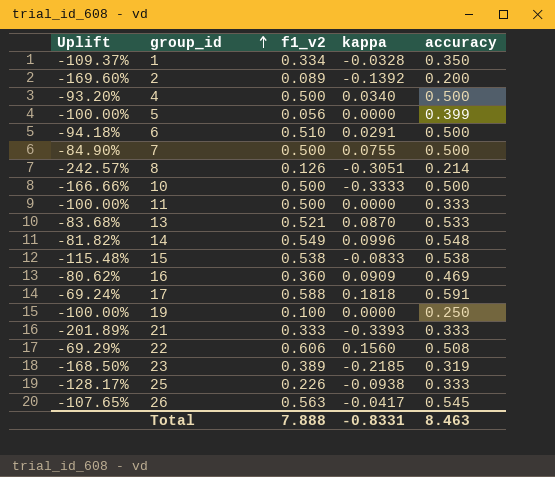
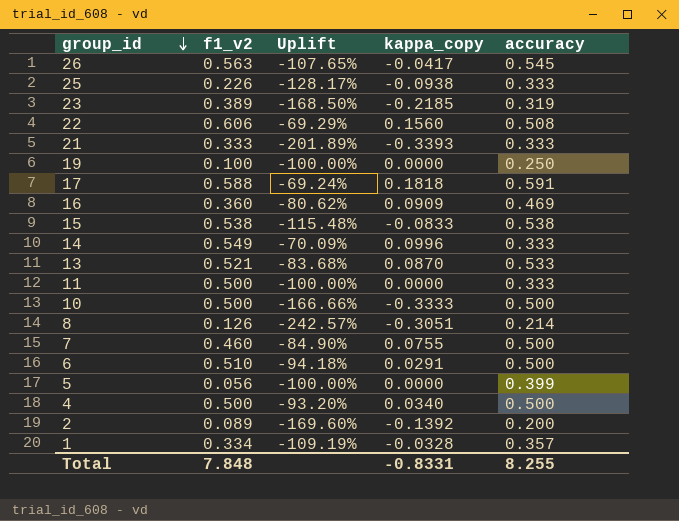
row order: group_id ascending -> group_id descending
column Uplift | position: 1 -> 3
column name: kappa -> kappa_copy
14 | Uplift: -81.82% -> -70.09%
14 | accuracy: 0.548 -> 0.333
7 | f1_v2: 0.500 -> 0.460
1 | Uplift: -109.37% -> -109.19%
1 | accuracy: 0.350 -> 0.357
Total | f1_v2: 7.888 -> 7.848
Total | accuracy: 8.463 -> 8.255

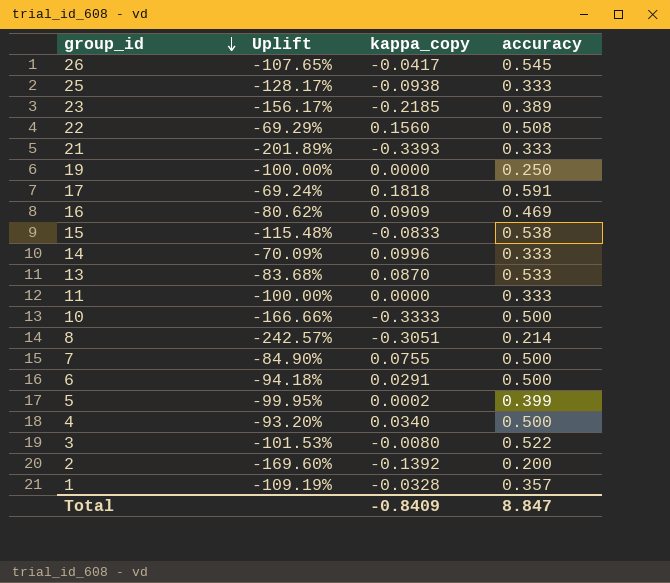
column f1_v2 | position: 2 -> none
23 | Uplift: -168.50% -> -156.17%
23 | accuracy: 0.319 -> 0.389
5 | Uplift: -100.00% -> -99.95%
5 | kappa_copy: 0.0000 -> 0.0002
row 3: none -> -101.53% | -0.0080 | 0.522
Total | kappa_copy: -0.8331 -> -0.8409
Total | accuracy: 8.255 -> 8.847

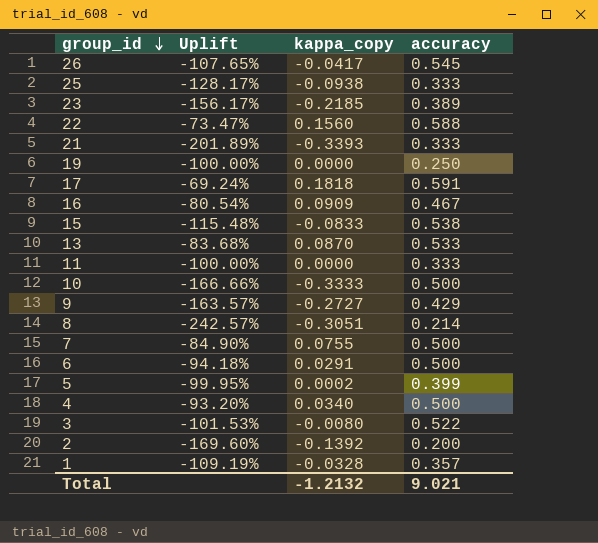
row 14: -70.09% | 0.0996 | 0.333 -> none
22 | Uplift: -69.29% -> -73.47%
22 | accuracy: 0.508 -> 0.588
16 | Uplift: -80.62% -> -80.54%
16 | accuracy: 0.469 -> 0.467
row 9: none -> -163.57% | -0.2727 | 0.429
Total | kappa_copy: -0.8409 -> -1.2132
Total | accuracy: 8.847 -> 9.021

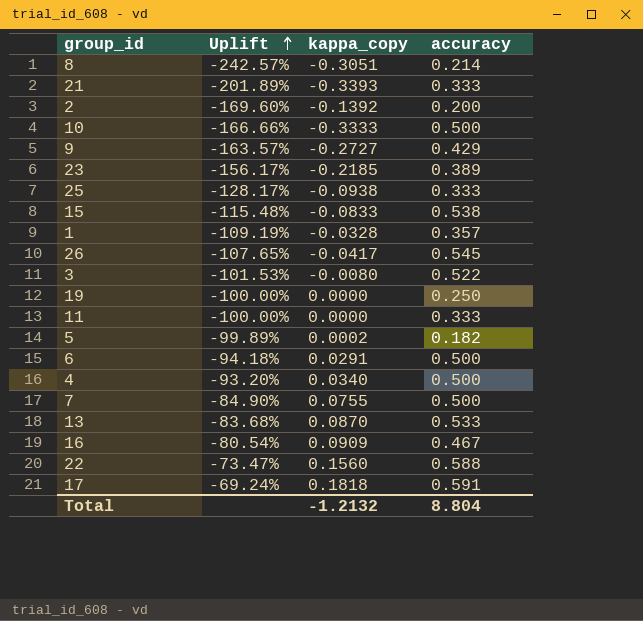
row order: group_id descending -> Uplift ascending
5 | Uplift: -99.95% -> -99.89%
5 | accuracy: 0.399 -> 0.182
Total | accuracy: 9.021 -> 8.804

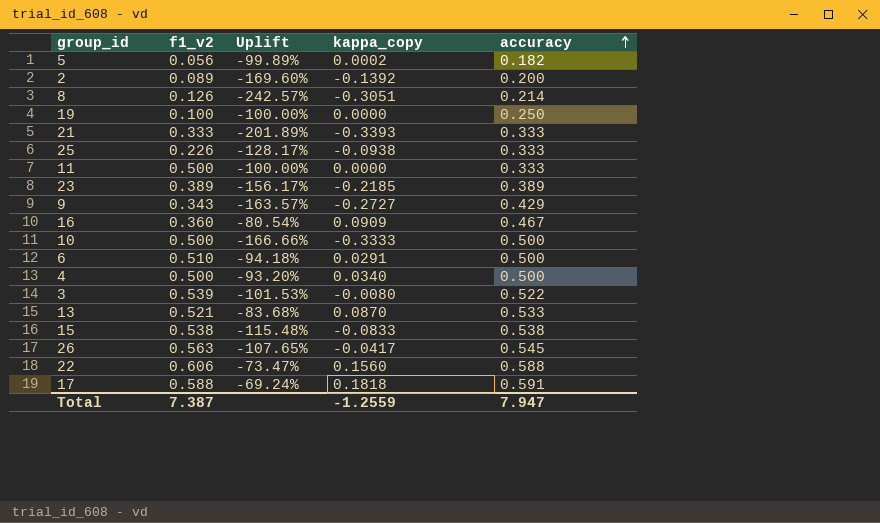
row order: Uplift ascending -> accuracy ascending
column f1_v2 | position: none -> 2
row 1: -109.19% | -0.0328 | 0.357 -> none
row 7: -84.90% | 0.0755 | 0.500 -> none
Total | kappa_copy: -1.2132 -> -1.2559
Total | accuracy: 8.804 -> 7.947

